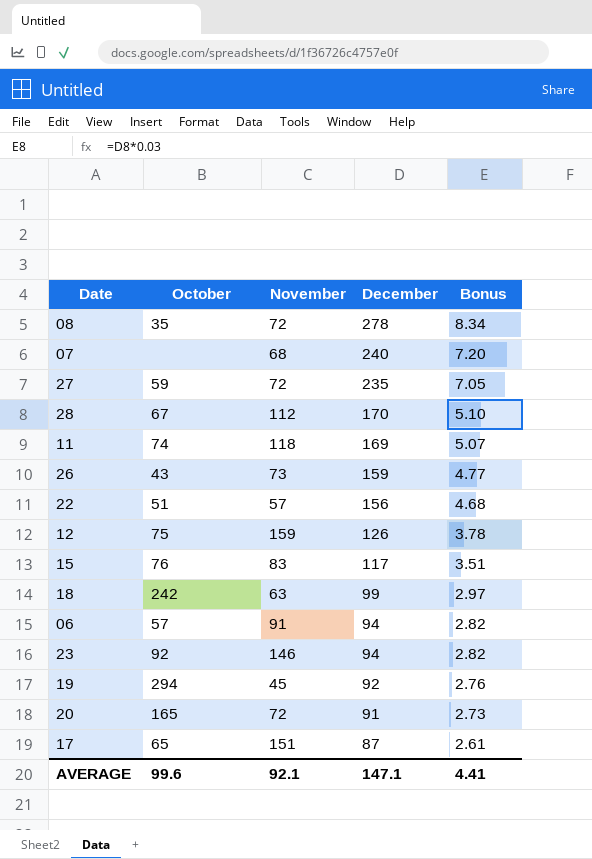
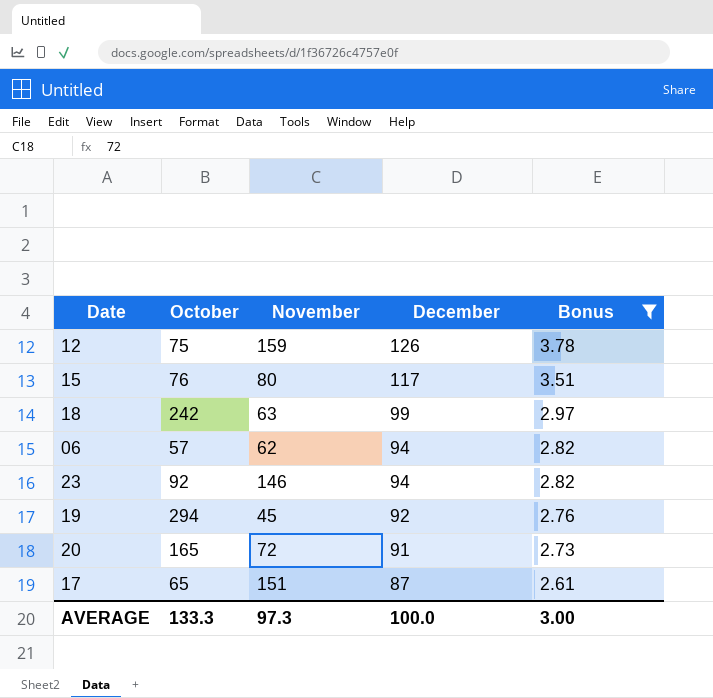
filter: none -> Bonus <= 3.78
15 | November: 83 -> 80
06 | November: 91 -> 62
AVERAGE | October: 99.6 -> 133.3
AVERAGE | November: 92.1 -> 97.3
AVERAGE | December: 147.1 -> 100.0
AVERAGE | Bonus: 4.41 -> 3.00

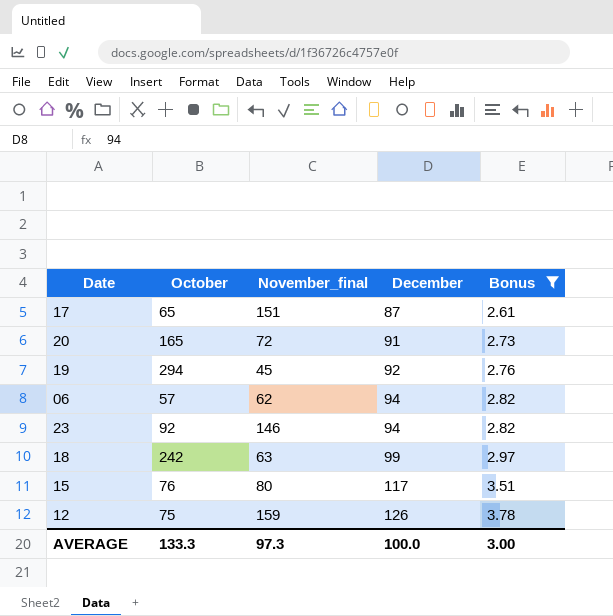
row order: December descending -> December ascending
column name: November -> November_final

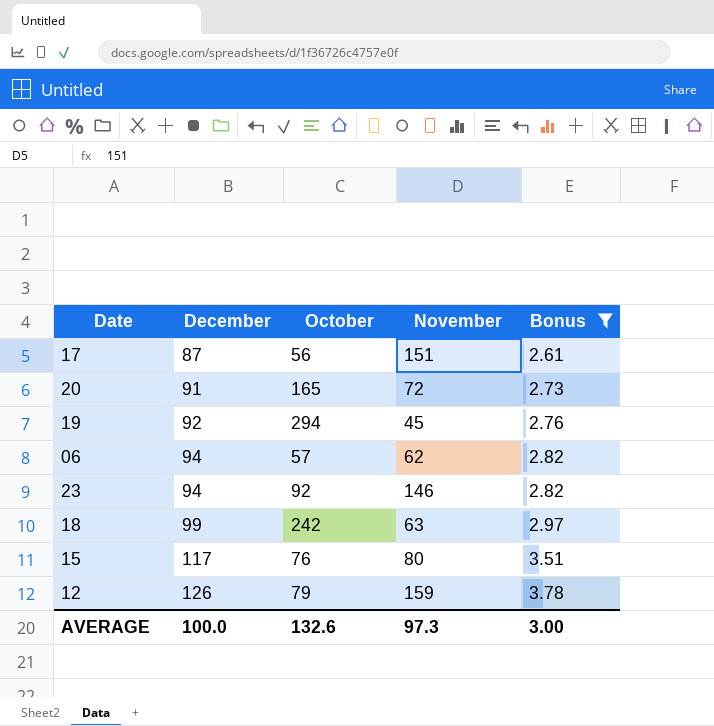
column December | position: 4 -> 2
column name: November_final -> November
17 | October: 65 -> 56
12 | October: 75 -> 79
AVERAGE | October: 133.3 -> 132.6

